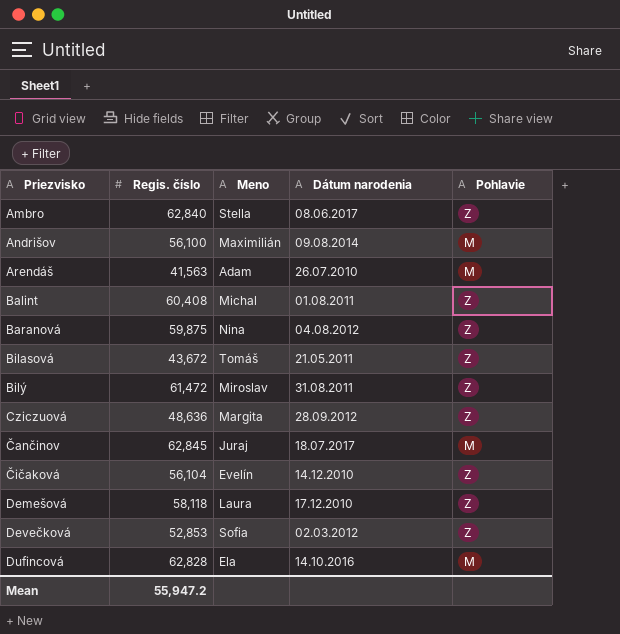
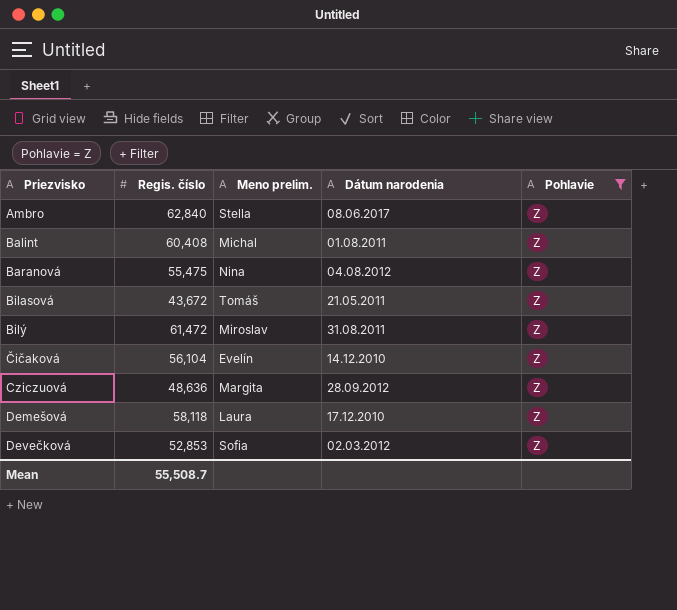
filter: none -> Pohlavie = Z
row order: none -> Priezvisko ascending
column name: Meno -> Meno prelim.
Baranová | Regis. číslo: 59,875 -> 55,475
Mean | Regis. číslo: 55,947.2 -> 55,508.7

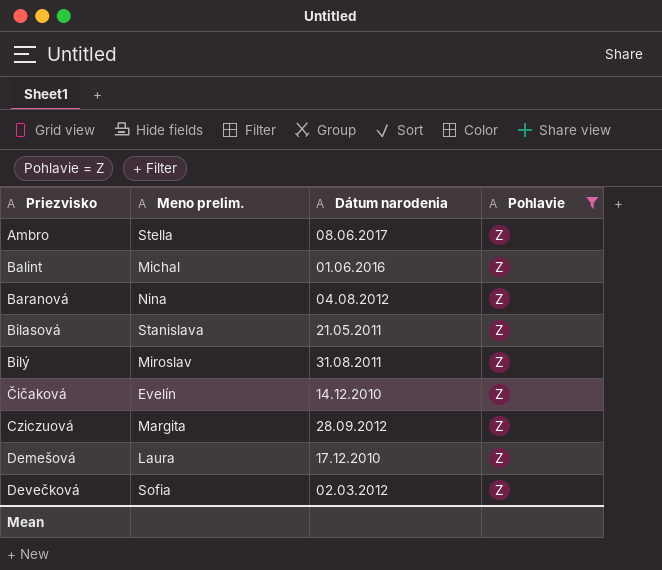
column Regis. číslo | position: 2 -> none
Balint | Dátum narodenia: 01.08.2011 -> 01.06.2016
Bilasová | Meno prelim.: Tomáš -> Stanislava

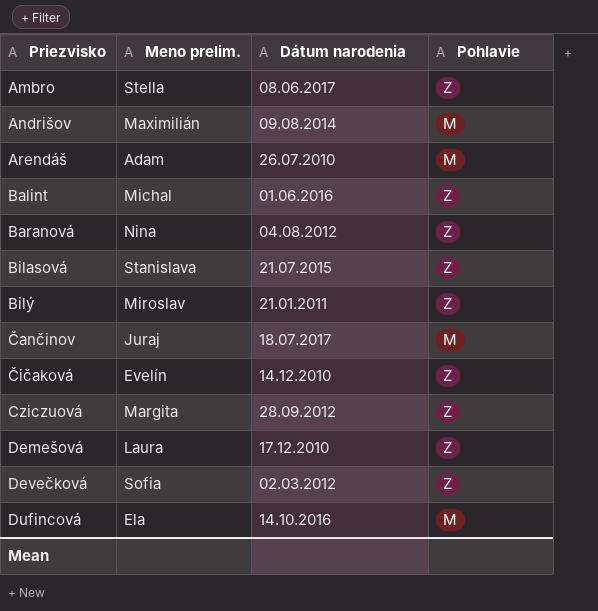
filter: Pohlavie = Z -> none
Bilasová | Dátum narodenia: 21.05.2011 -> 21.07.2015
Bilý | Dátum narodenia: 31.08.2011 -> 21.01.2011

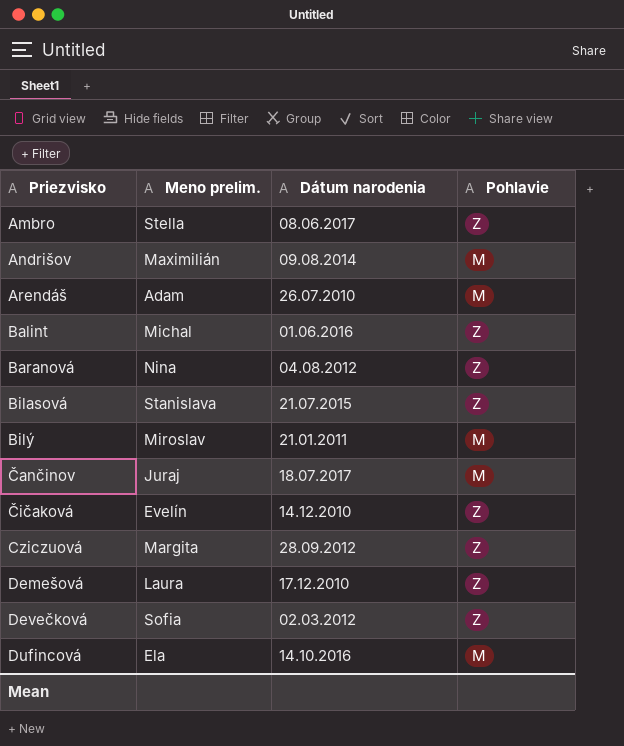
Bilý | Pohlavie: Z -> M

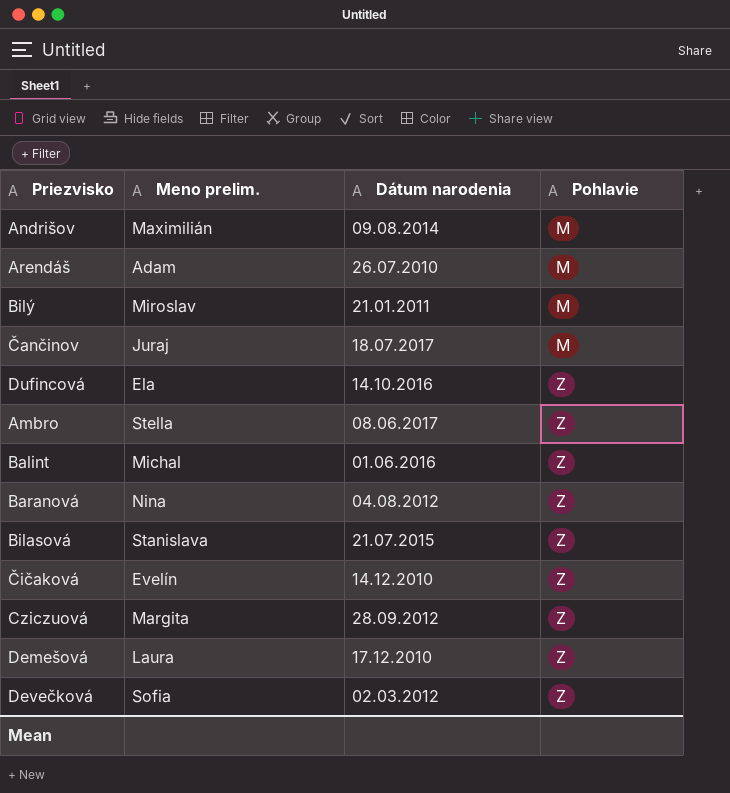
row order: Priezvisko ascending -> Pohlavie ascending
Dufincová | Pohlavie: M -> Z

